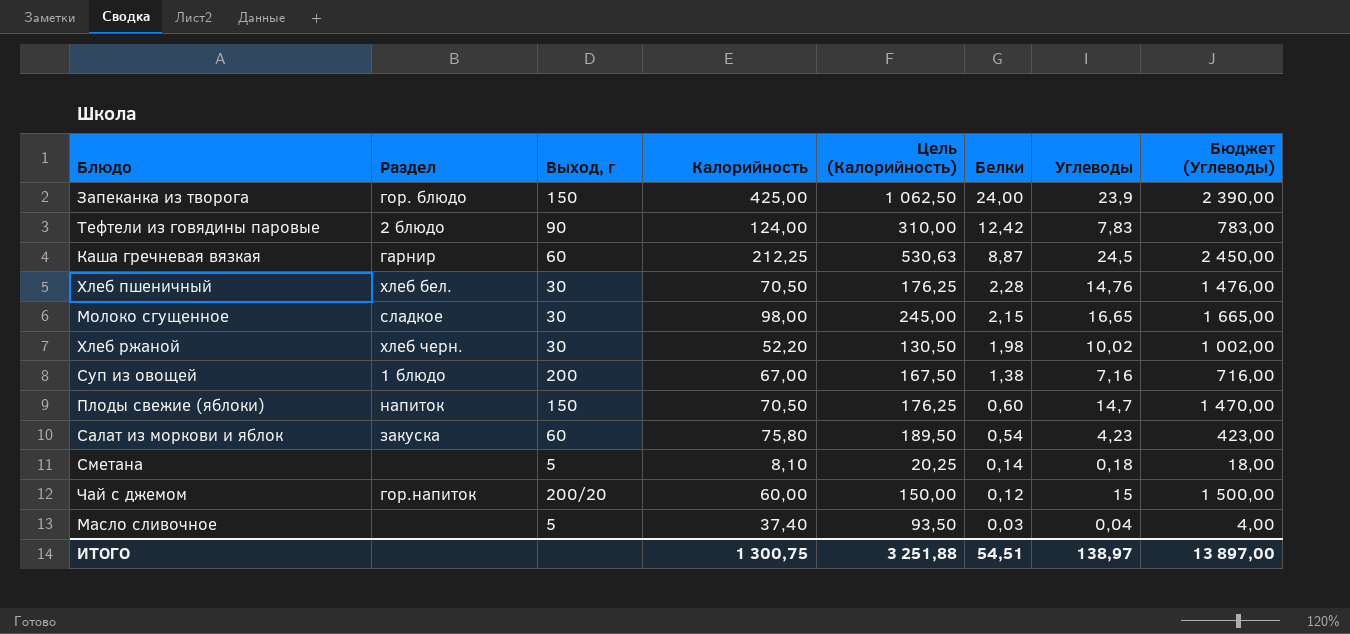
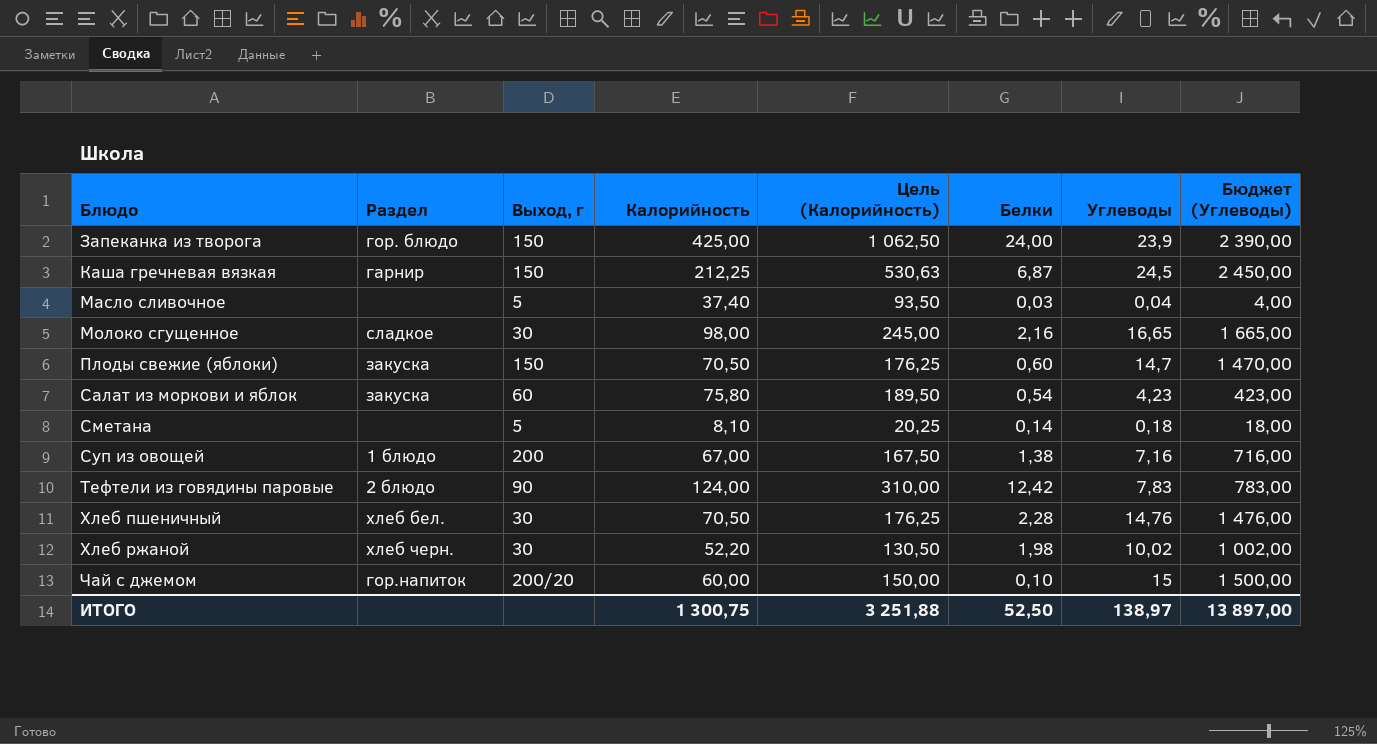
row order: Белки descending -> Блюдо ascending
Каша гречневая вязкая | Выход, г: 60 -> 150
Каша гречневая вязкая | Белки: 8,87 -> 6,87
Молоко сгущенное | Белки: 2,15 -> 2,16
Плоды свежие (яблоки) | Раздел: напиток -> закуска
Чай с джемом | Белки: 0,12 -> 0,10
ИТОГО | Белки: 54,51 -> 52,50

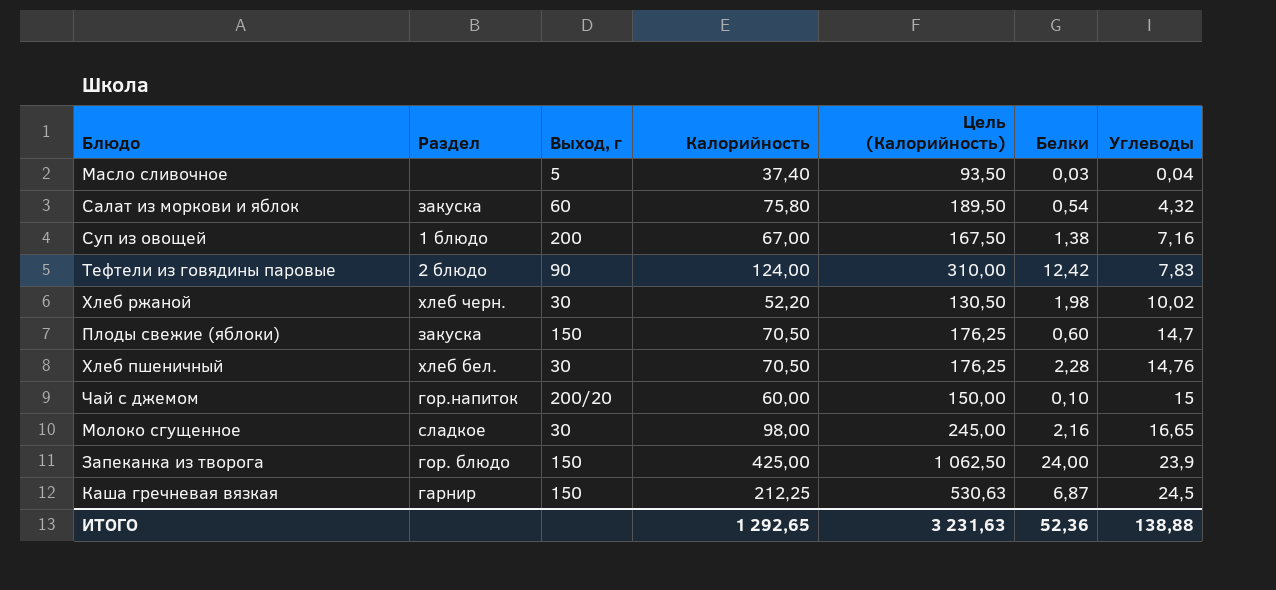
row order: Блюдо ascending -> Углеводы ascending
column Бюджет (Углеводы) | formula: [Углеводы] * 100 -> none
row Сметана: none | 5 | 8,10 | 20,25 | 0,14 | 0,18 | 18,00 -> none
Салат из моркови и яблок | Углеводы: 4,23 -> 4,32
ИТОГО | Калорийность: 1 300,75 -> 1 292,65
ИТОГО | Цель (Калорийность): 3 251,88 -> 3 231,63
ИТОГО | Белки: 52,50 -> 52,36
ИТОГО | Углеводы: 138,97 -> 138,88

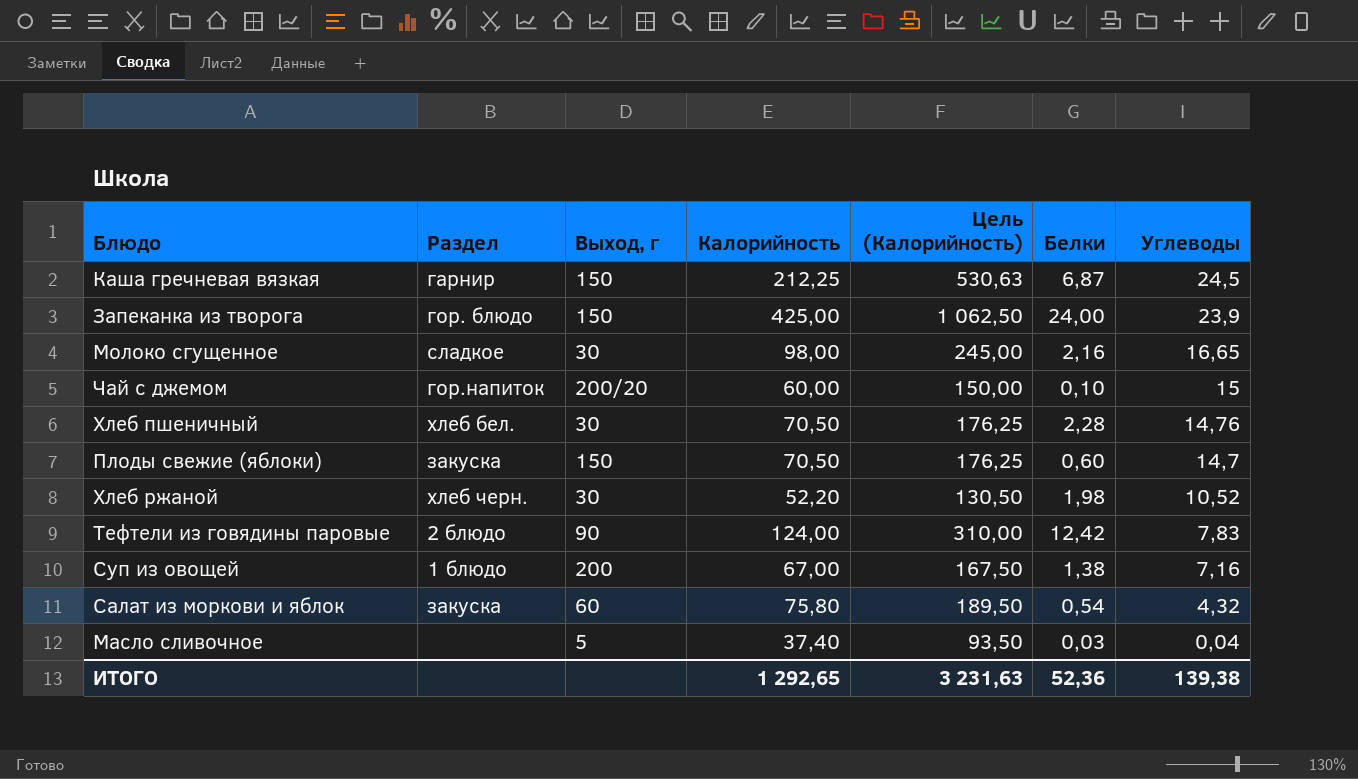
row order: Углеводы ascending -> Углеводы descending
Хлеб ржаной | Углеводы: 10,02 -> 10,52
ИТОГО | Углеводы: 138,88 -> 139,38

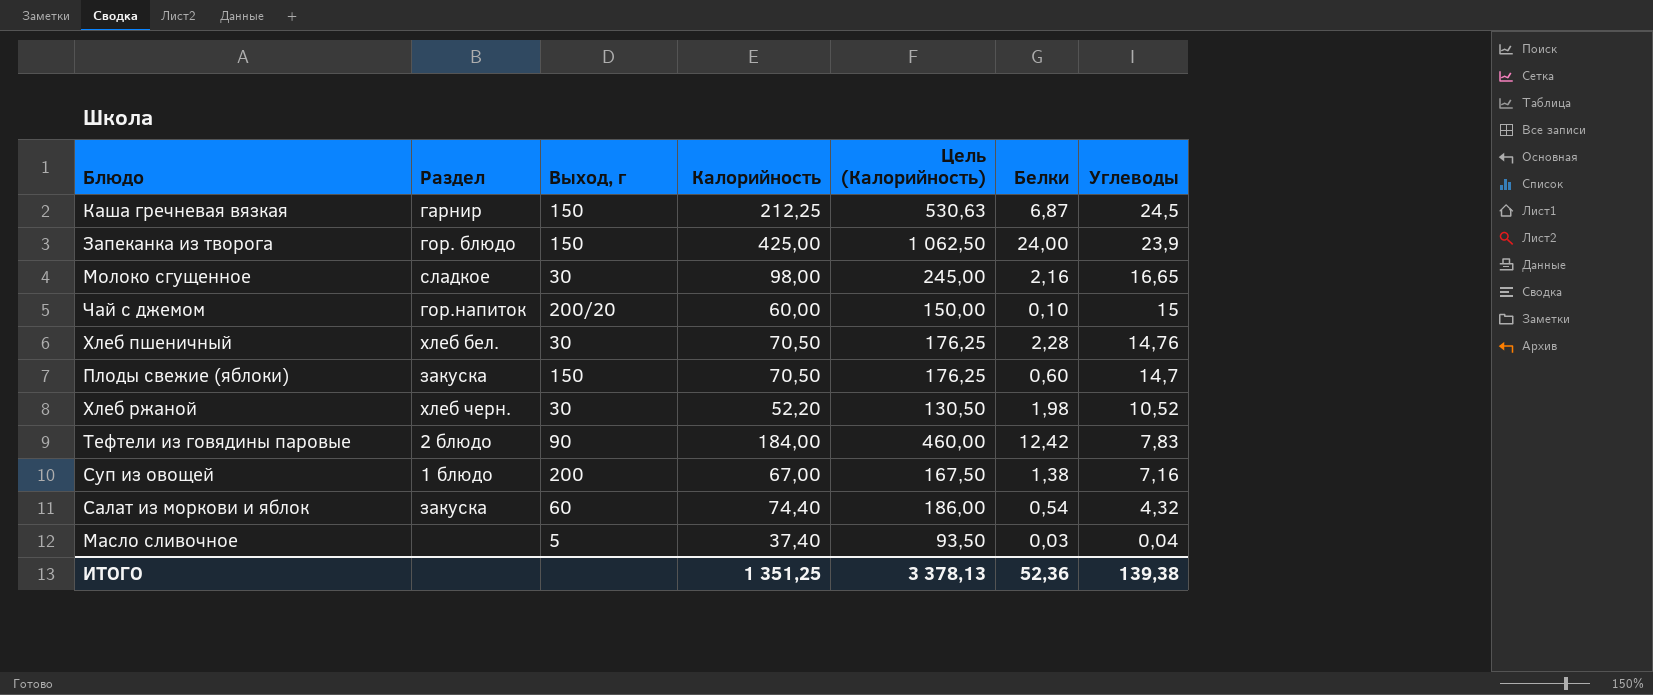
Тефтели из говядины паровые | Калорийность: 124,00 -> 184,00
Тефтели из говядины паровые | Цель (Калорийность): 310,00 -> 460,00
Салат из моркови и яблок | Калорийность: 75,80 -> 74,40
Салат из моркови и яблок | Цель (Калорийность): 189,50 -> 186,00
ИТОГО | Калорийность: 1 292,65 -> 1 351,25
ИТОГО | Цель (Калорийность): 3 231,63 -> 3 378,13

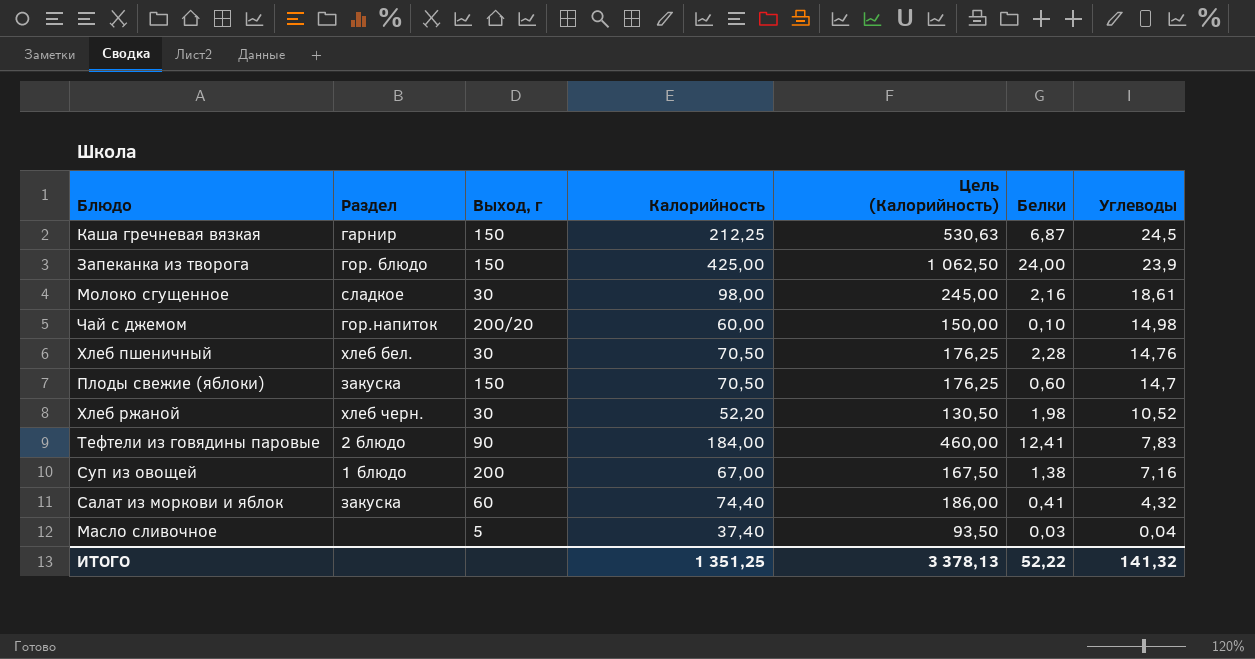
Молоко сгущенное | Углеводы: 16,65 -> 18,61
Чай с джемом | Углеводы: 15 -> 14,98
Тефтели из говядины паровые | Белки: 12,42 -> 12,41
Салат из моркови и яблок | Белки: 0,54 -> 0,41
ИТОГО | Белки: 52,36 -> 52,22
ИТОГО | Углеводы: 139,38 -> 141,32

